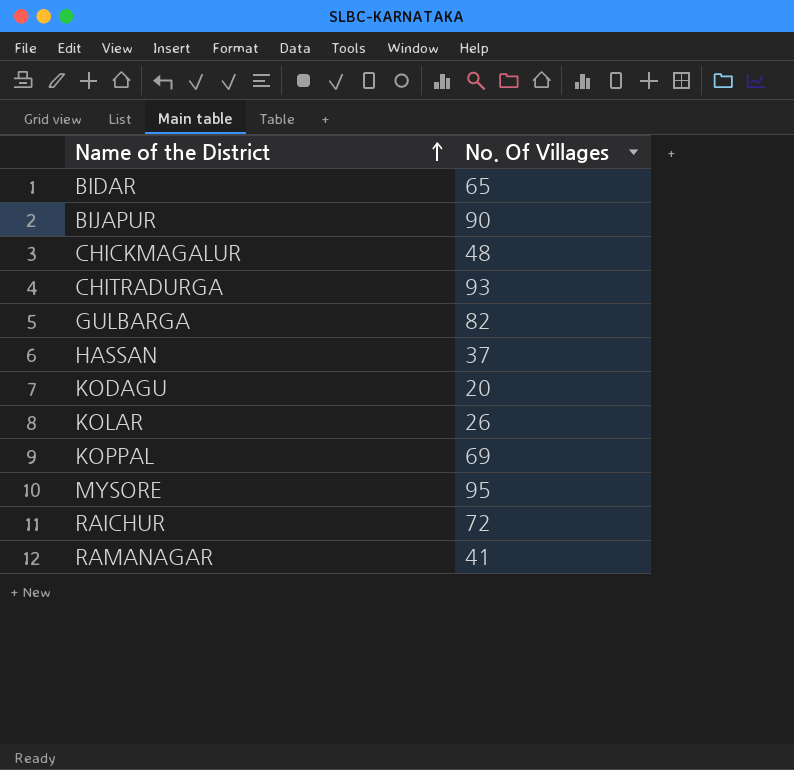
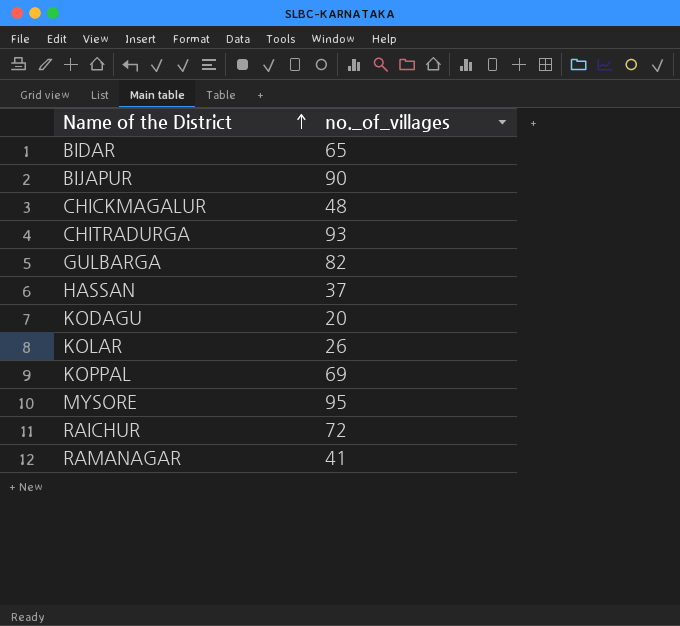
column name: No. Of Villages -> no._of_villages

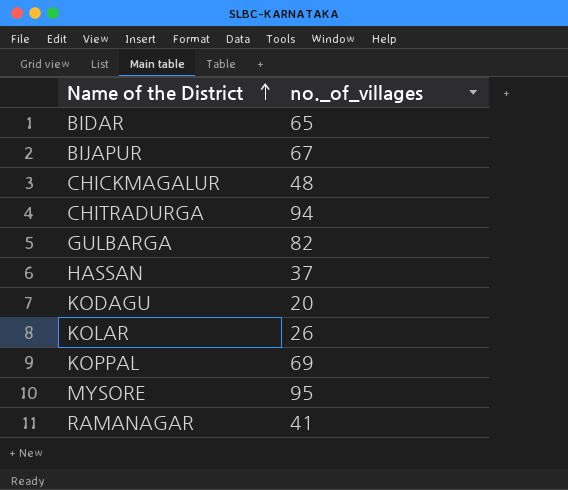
row RAICHUR: 72 -> none
BIJAPUR | no._of_villages: 90 -> 67
CHITRADURGA | no._of_villages: 93 -> 94

